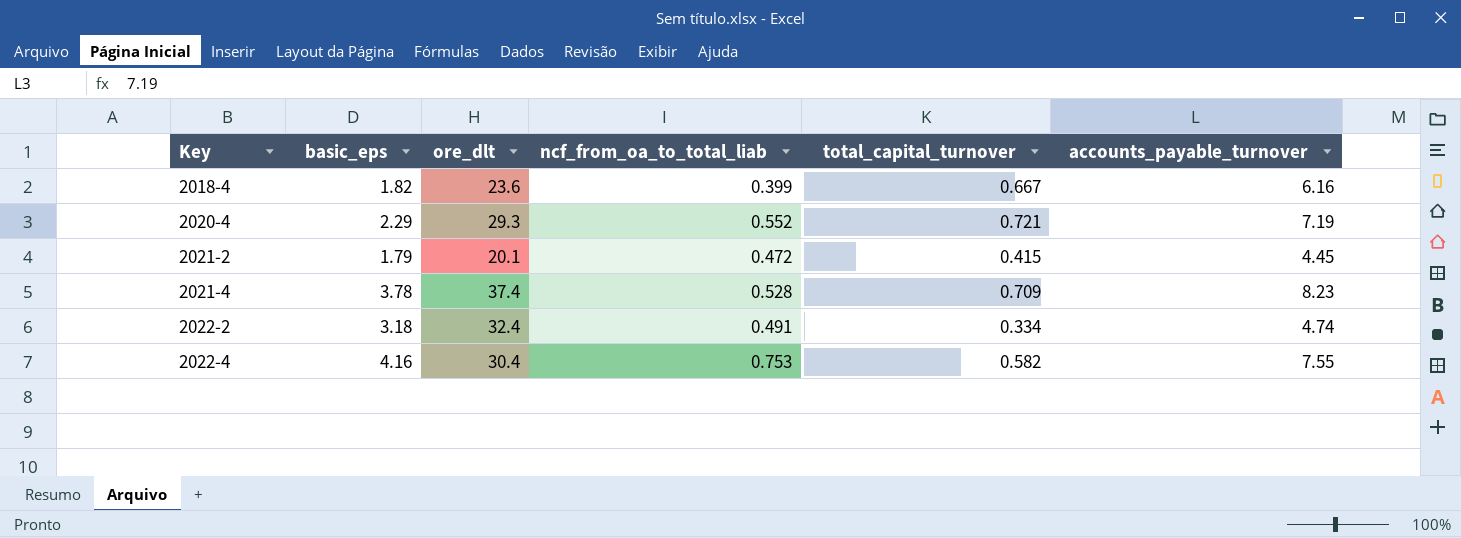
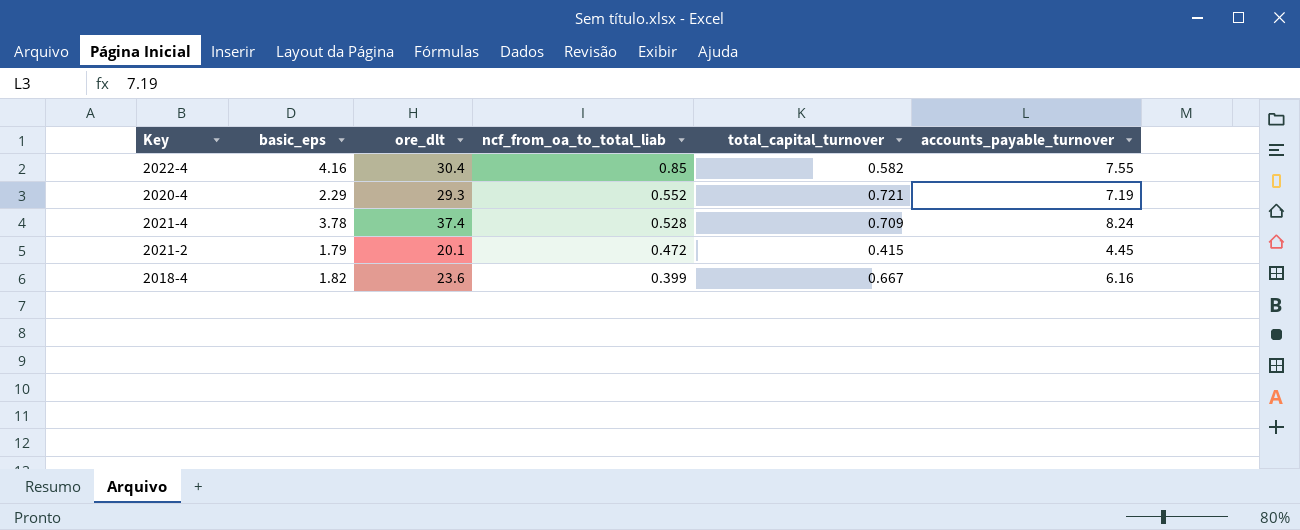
row order: Key ascending -> ncf_from_oa_to_total_liab descending
row 2022-2: 3.18 | 32.4 | 0.491 | 0.334 | 4.74 -> none
2022-4 | ncf_from_oa_to_total_liab: 0.753 -> 0.85
2021-4 | accounts_payable_turnover: 8.23 -> 8.24

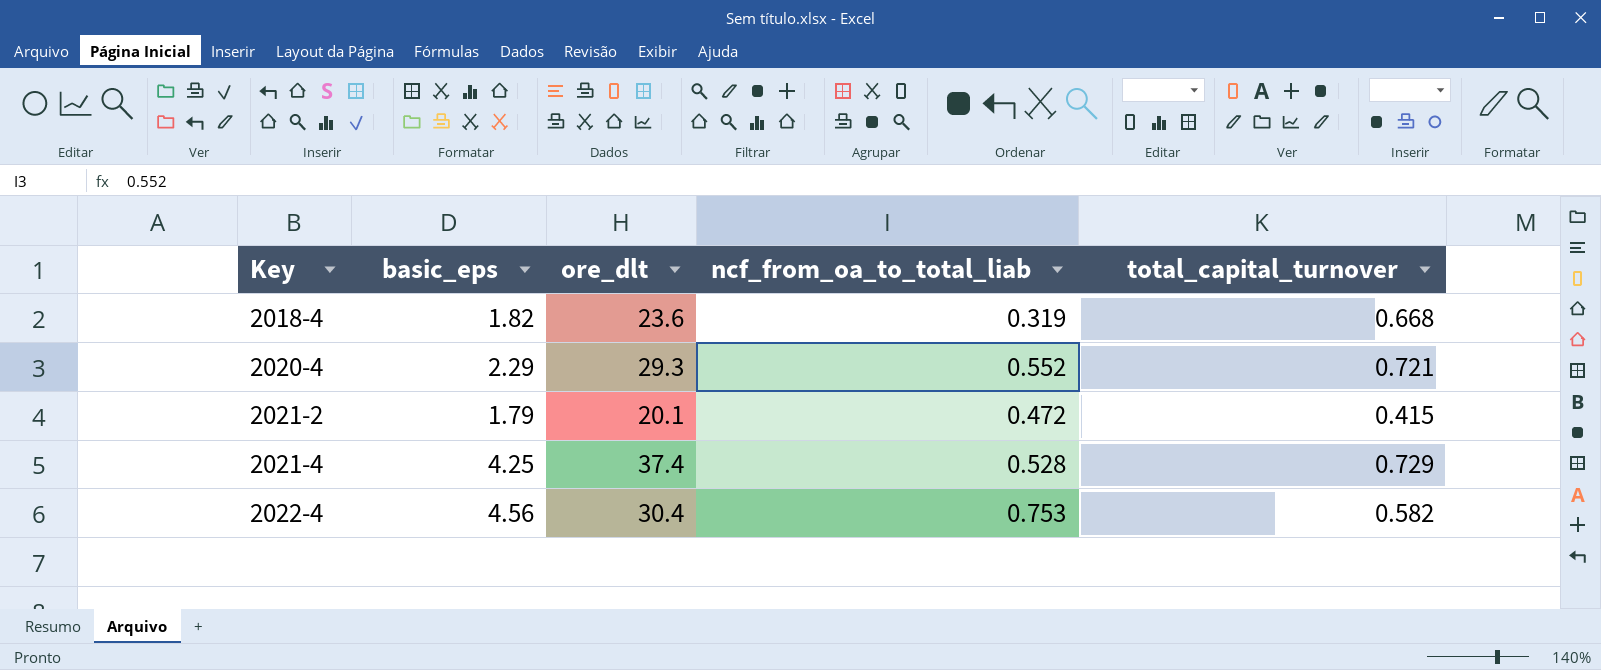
row order: ncf_from_oa_to_total_liab descending -> Key ascending
column accounts_payable_turnover | position: 6 -> none
2018-4 | ncf_from_oa_to_total_liab: 0.399 -> 0.319
2018-4 | total_capital_turnover: 0.667 -> 0.668
2021-4 | basic_eps: 3.78 -> 4.25
2021-4 | total_capital_turnover: 0.709 -> 0.729
2022-4 | basic_eps: 4.16 -> 4.56
2022-4 | ncf_from_oa_to_total_liab: 0.85 -> 0.753

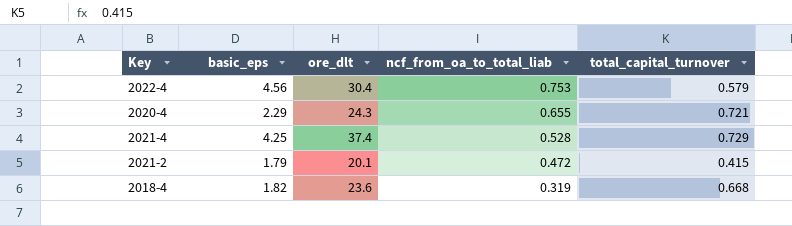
row order: Key ascending -> ncf_from_oa_to_total_liab descending
2022-4 | total_capital_turnover: 0.582 -> 0.579
2020-4 | ore_dlt: 29.3 -> 24.3
2020-4 | ncf_from_oa_to_total_liab: 0.552 -> 0.655

